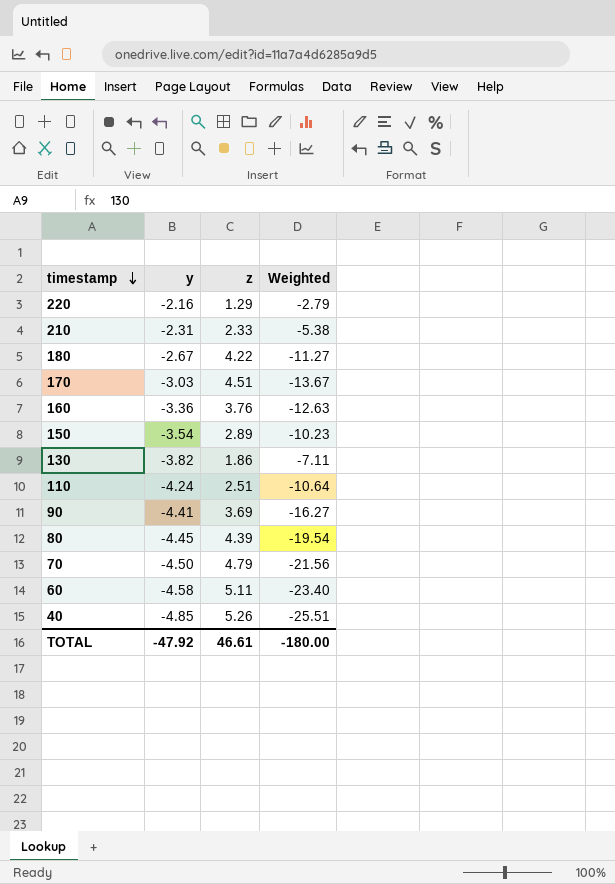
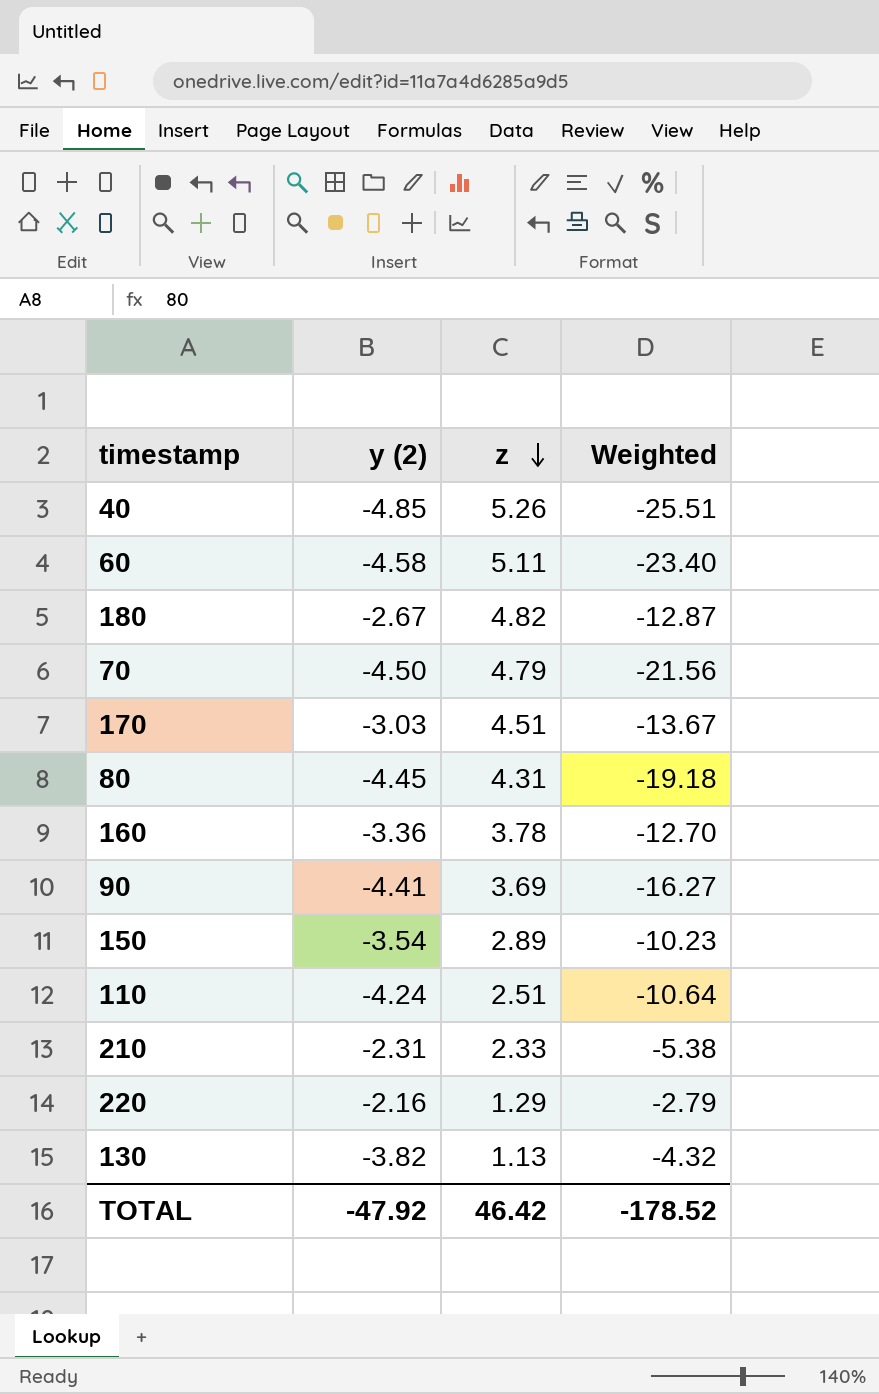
row order: timestamp descending -> z descending
column name: y -> y (2)
180 | z: 4.22 -> 4.82
180 | Weighted: -11.27 -> -12.87
80 | z: 4.39 -> 4.31
80 | Weighted: -19.54 -> -19.18
160 | z: 3.76 -> 3.78
160 | Weighted: -12.63 -> -12.70
130 | z: 1.86 -> 1.13
130 | Weighted: -7.11 -> -4.32
TOTAL | z: 46.61 -> 46.42
TOTAL | Weighted: -180.00 -> -178.52

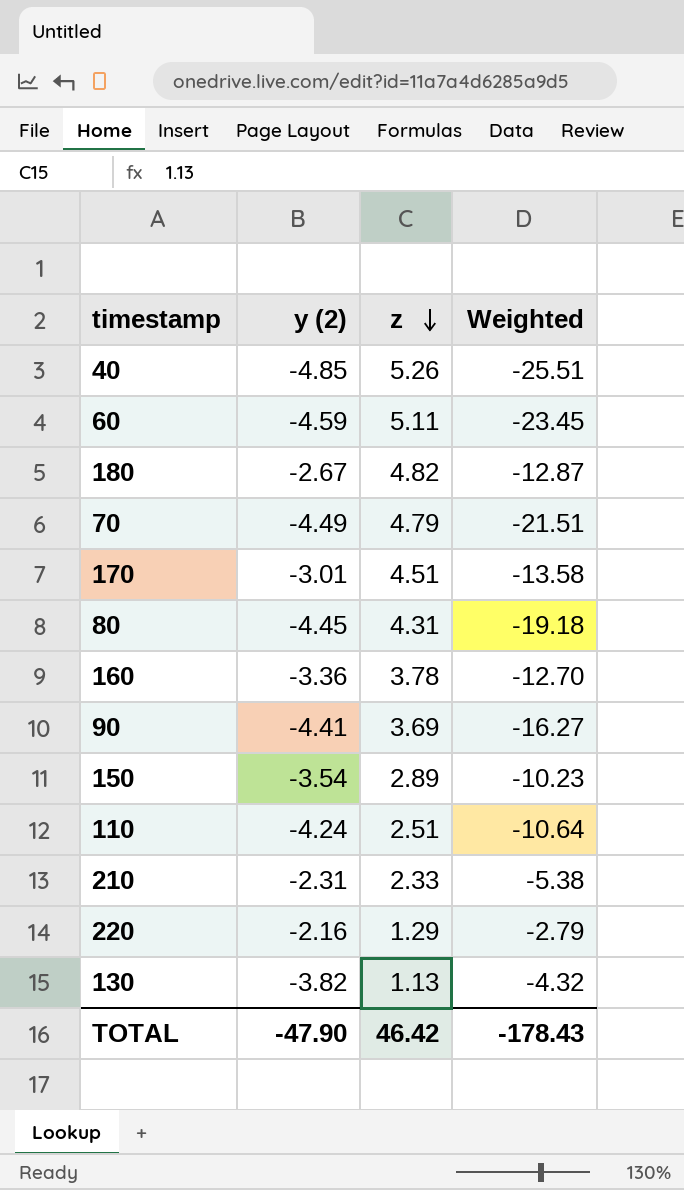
60 | y (2): -4.58 -> -4.59
60 | Weighted: -23.40 -> -23.45
70 | y (2): -4.50 -> -4.49
70 | Weighted: -21.56 -> -21.51
170 | y (2): -3.03 -> -3.01
170 | Weighted: -13.67 -> -13.58
TOTAL | y (2): -47.92 -> -47.90
TOTAL | Weighted: -178.52 -> -178.43

